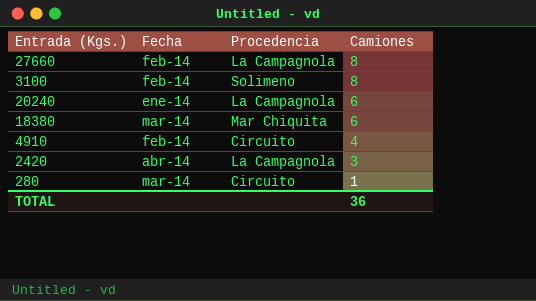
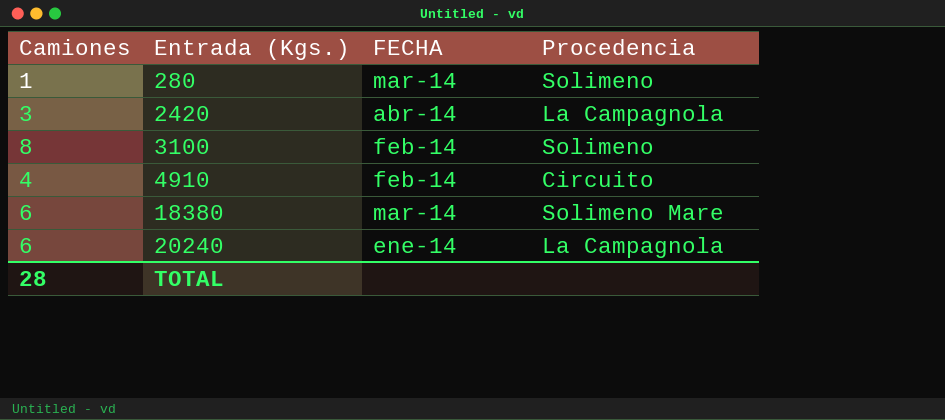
row order: Camiones descending -> Entrada (Kgs.) ascending
column Camiones | position: 4 -> 1
column name: Fecha -> FECHA
row 27660: feb-14 | La Campagnola | 8 -> none
280 | Procedencia: Circuito -> Solimeno
18380 | Procedencia: Mar Chiquita -> Solimeno Mare
TOTAL | Camiones: 36 -> 28

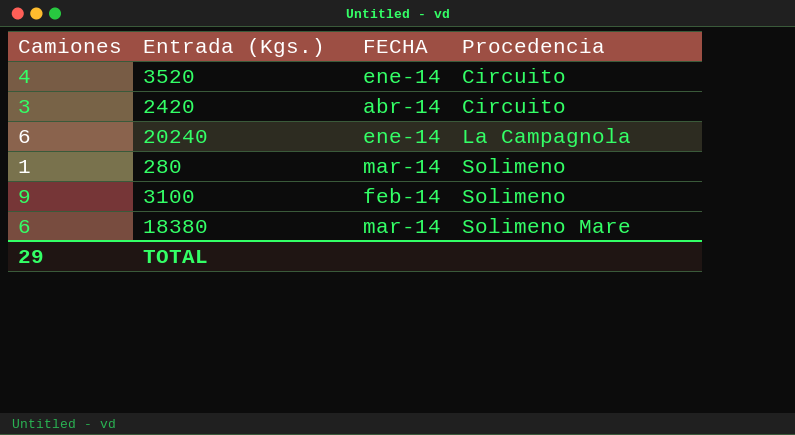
row order: Entrada (Kgs.) ascending -> Procedencia ascending
row 4910: 4 | feb-14 | Circuito -> none
row 3520: none -> 4 | ene-14 | Circuito
2420 | Procedencia: La Campagnola -> Circuito
3100 | Camiones: 8 -> 9
TOTAL | Camiones: 28 -> 29

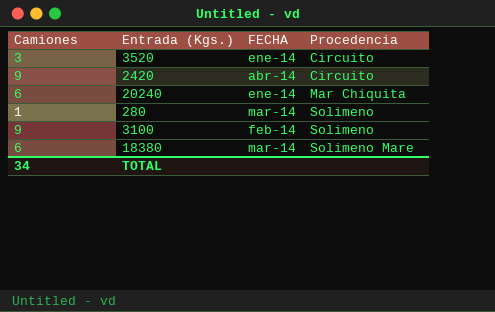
3520 | Camiones: 4 -> 3
2420 | Camiones: 3 -> 9
20240 | Procedencia: La Campagnola -> Mar Chiquita
TOTAL | Camiones: 29 -> 34

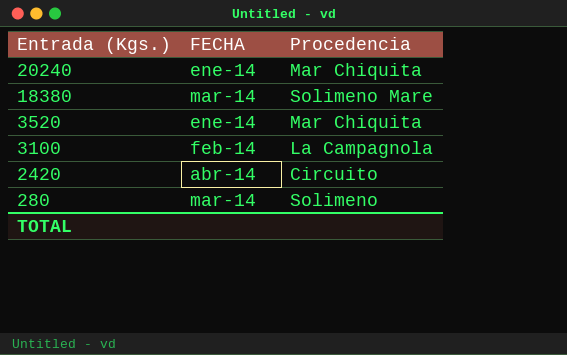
row order: Procedencia ascending -> Entrada (Kgs.) descending
column Camiones | position: 1 -> none
3520 | Procedencia: Circuito -> Mar Chiquita
3100 | Procedencia: Solimeno -> La Campagnola

